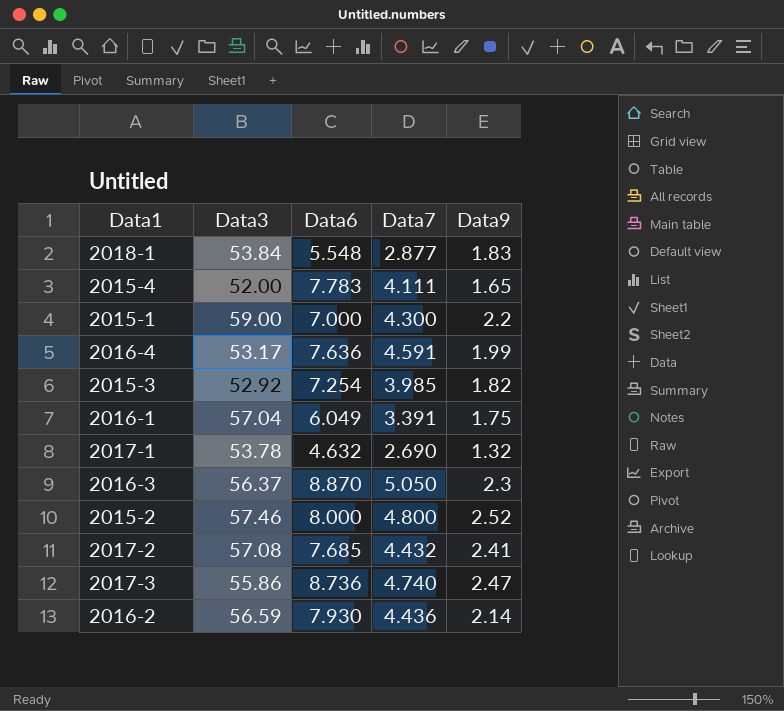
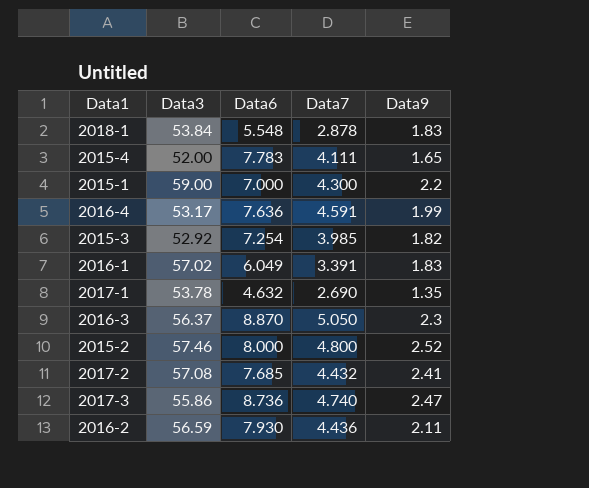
2018-1 | Data7: 2.877 -> 2.878
2016-1 | Data3: 57.04 -> 57.02
2016-1 | Data9: 1.75 -> 1.83
2017-1 | Data9: 1.32 -> 1.35
2016-2 | Data9: 2.14 -> 2.11

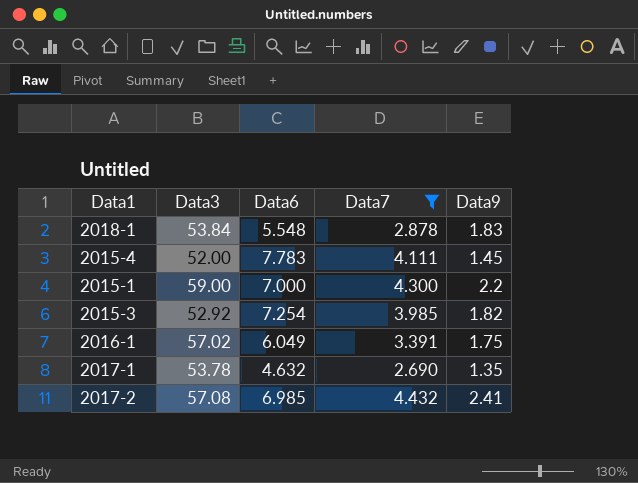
filter: none -> Data7 <= 4.432
2015-4 | Data9: 1.65 -> 1.45
2016-1 | Data9: 1.83 -> 1.75
2017-2 | Data6: 7.685 -> 6.985

